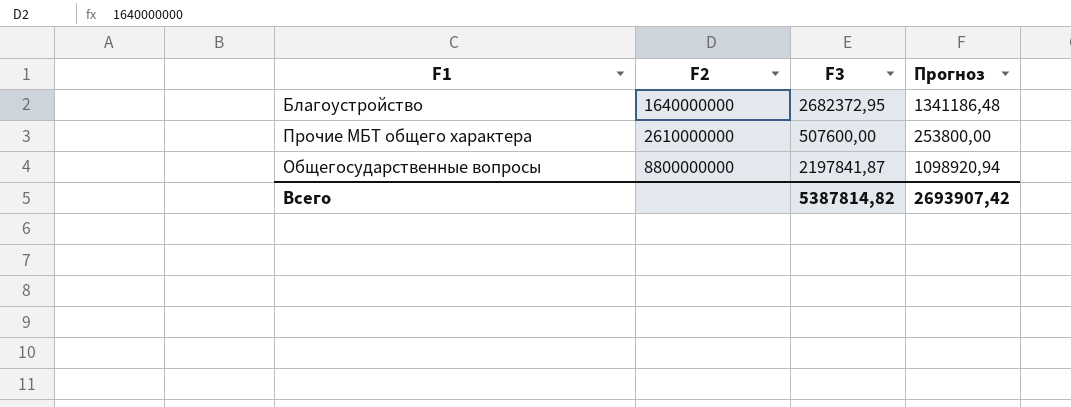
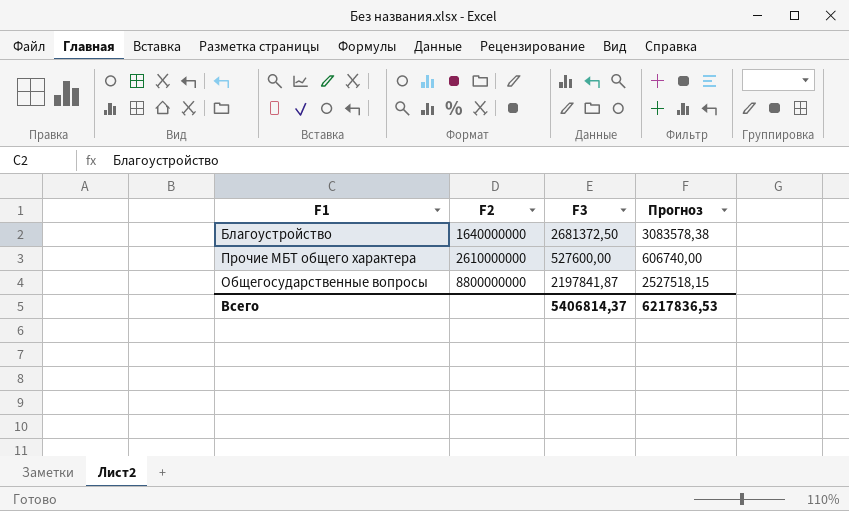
column Прогноз | formula: [F3] * 0,5 -> [F3] * 1,15
Благоустройство | F3: 2682372,95 -> 2681372,50
Прочие МБТ общего характера | F3: 507600,00 -> 527600,00
Всего | F3: 5387814,82 -> 5406814,37
Всего | Прогноз: 2693907,42 -> 6217836,53

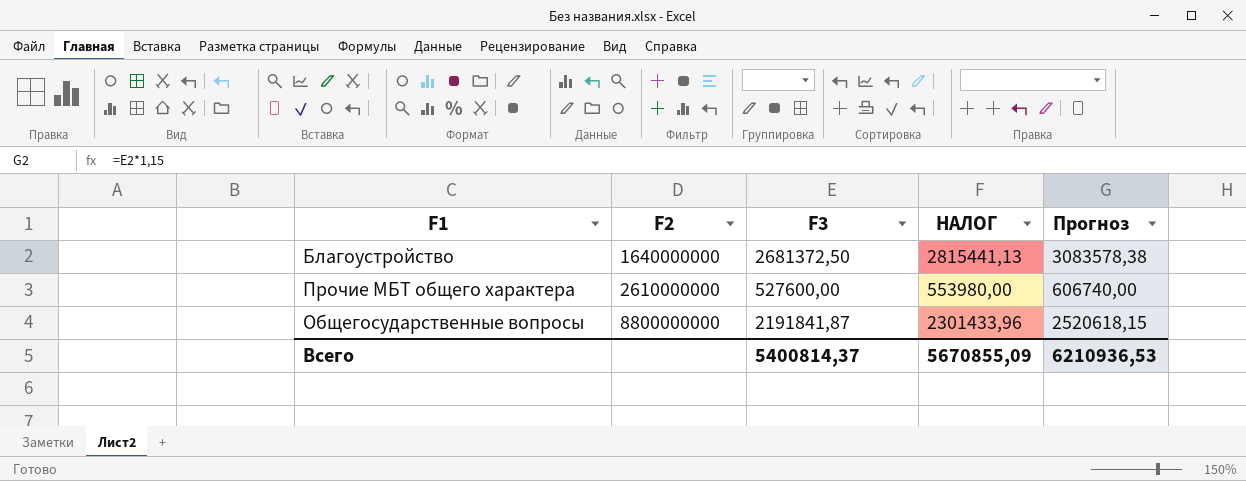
column НАЛОГ | formula: none -> [F3] * 1,05
Общегосударственные вопросы | F3: 2197841,87 -> 2191841,87
Общегосударственные вопросы | Прогноз: 2527518,15 -> 2520618,15
Всего | F3: 5406814,37 -> 5400814,37
Всего | Прогноз: 6217836,53 -> 6210936,53

